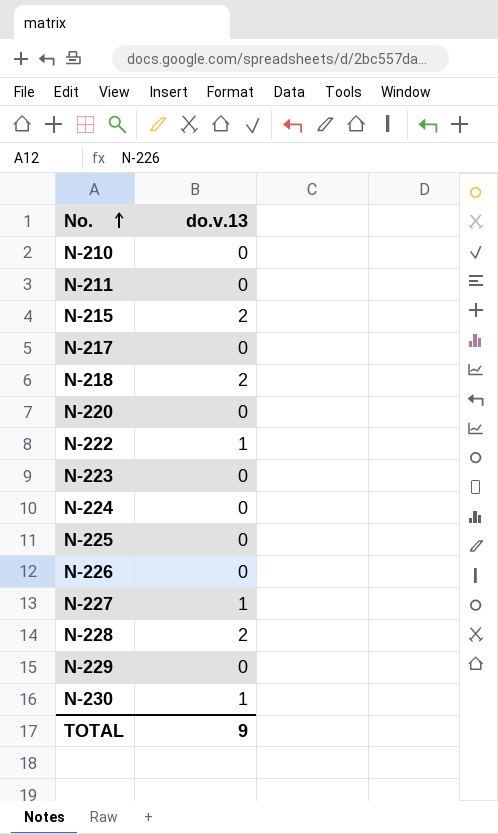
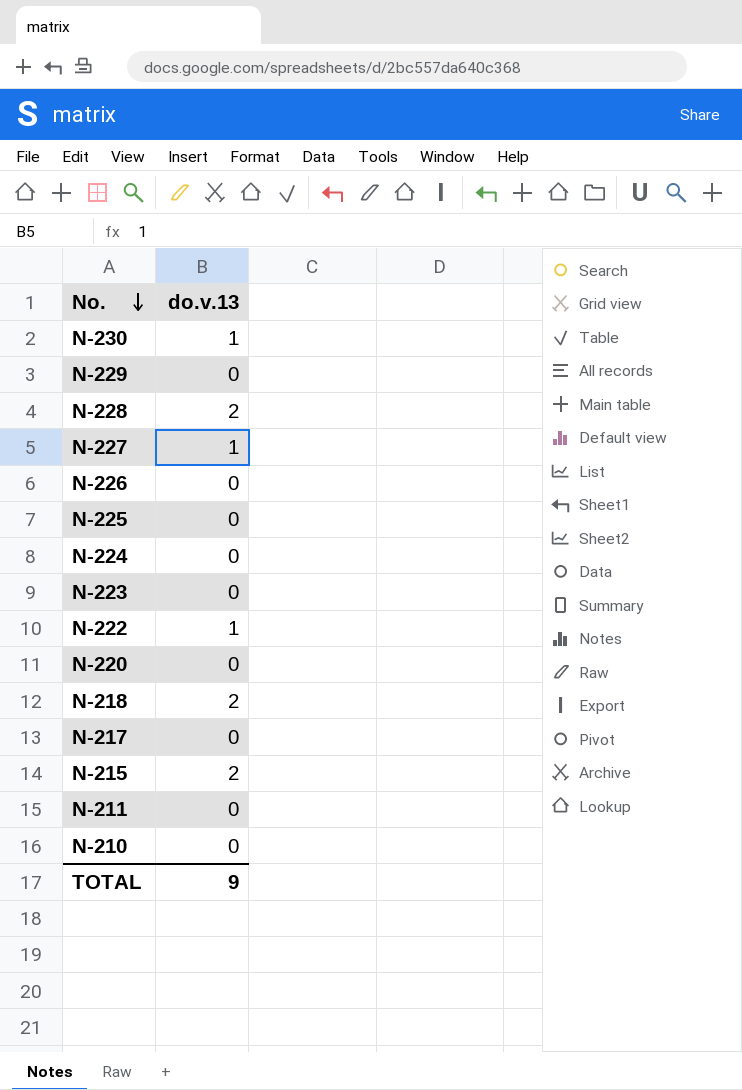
row order: No. ascending -> No. descending

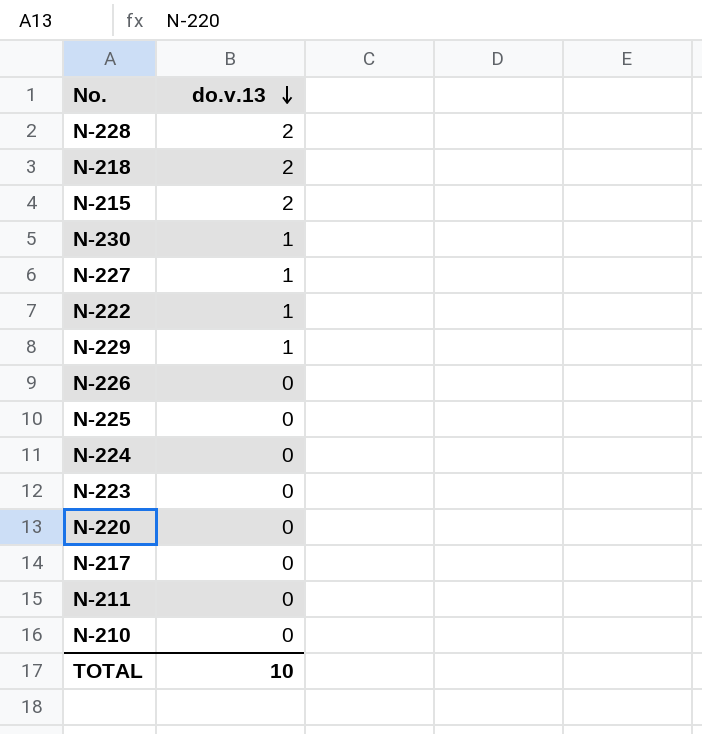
row order: No. descending -> do.v.13 descending
N-229 | do.v.13: 0 -> 1
TOTAL | do.v.13: 9 -> 10

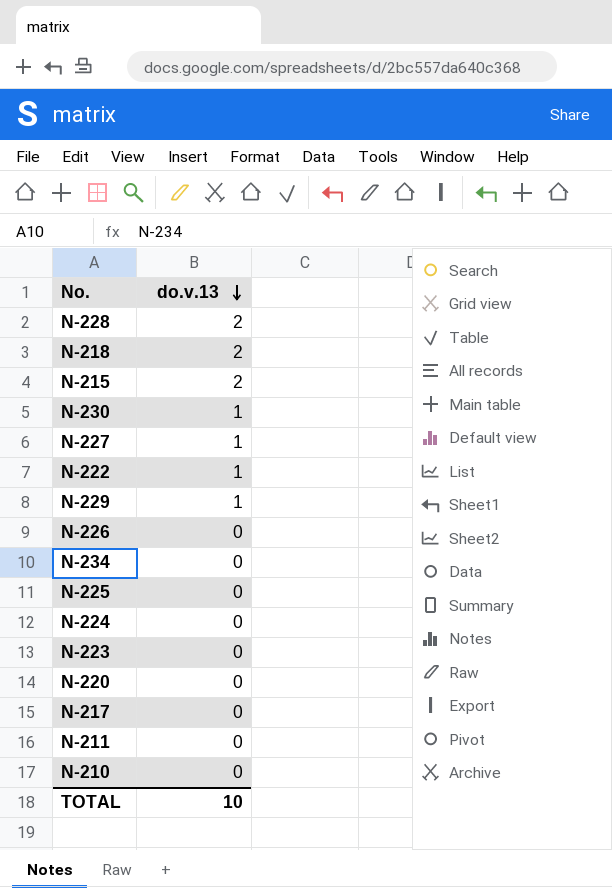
row N-234: none -> 0

